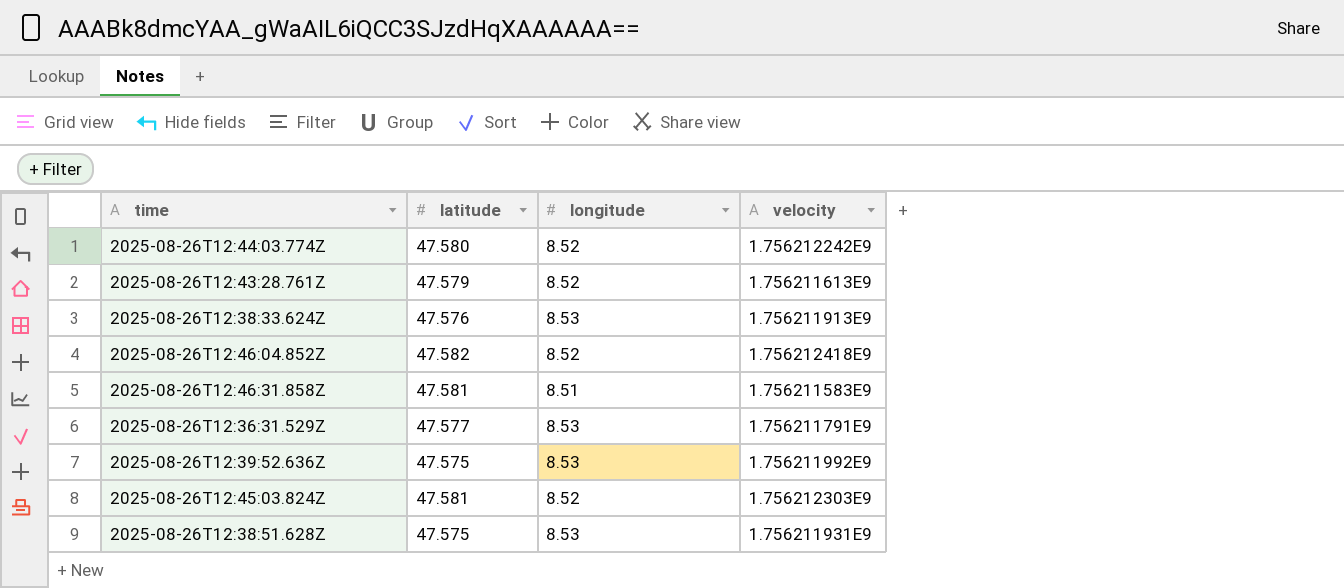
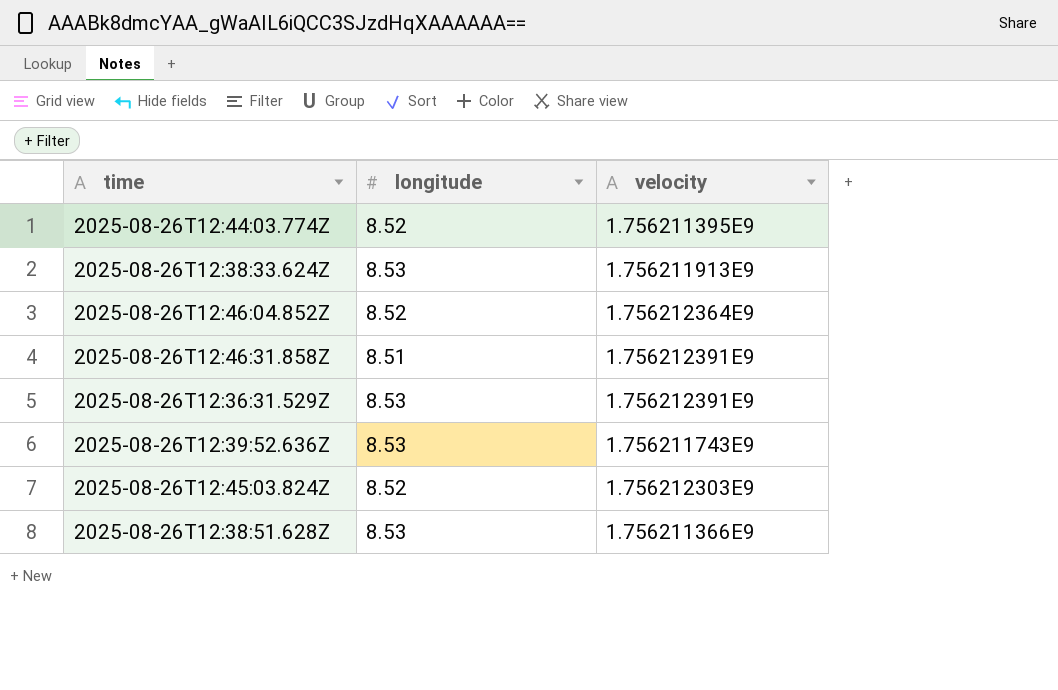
column latitude | position: 2 -> none
row 2025-08-26T12:43:28.761Z: 47.579 | 8.52 | 1.756211613E9 -> none
2025-08-26T12:44:03.774Z | velocity: 1.756212242E9 -> 1.756211395E9
2025-08-26T12:46:04.852Z | velocity: 1.756212418E9 -> 1.756212364E9
2025-08-26T12:46:31.858Z | velocity: 1.756211583E9 -> 1.756212391E9
2025-08-26T12:36:31.529Z | velocity: 1.756211791E9 -> 1.756212391E9
2025-08-26T12:39:52.636Z | velocity: 1.756211992E9 -> 1.756211743E9
2025-08-26T12:38:51.628Z | velocity: 1.756211931E9 -> 1.756211366E9

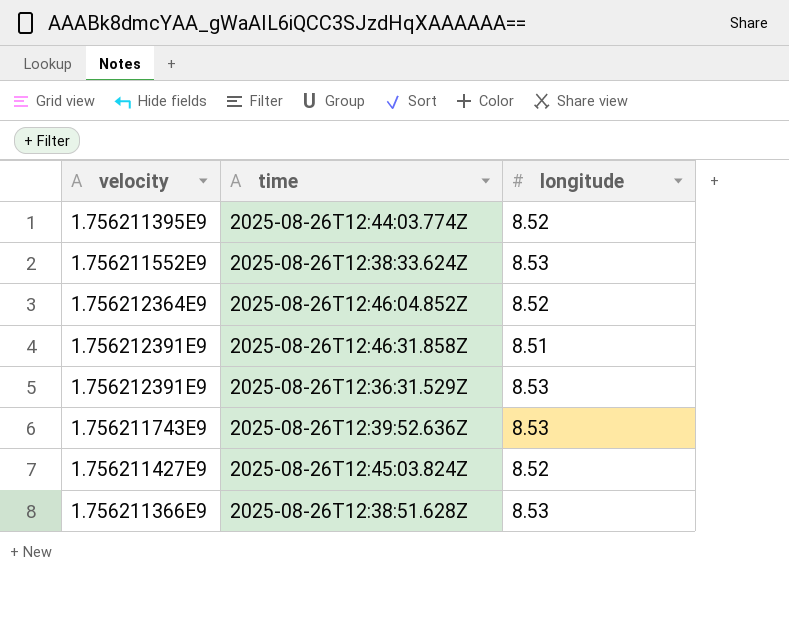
column velocity | position: 3 -> 1
2025-08-26T12:38:33.624Z | velocity: 1.756211913E9 -> 1.756211552E9
2025-08-26T12:45:03.824Z | velocity: 1.756212303E9 -> 1.756211427E9

